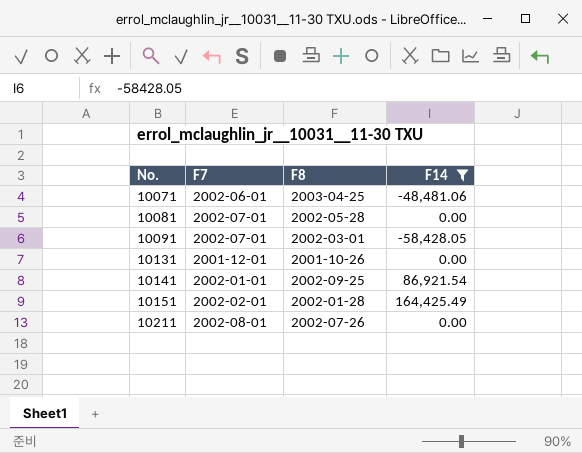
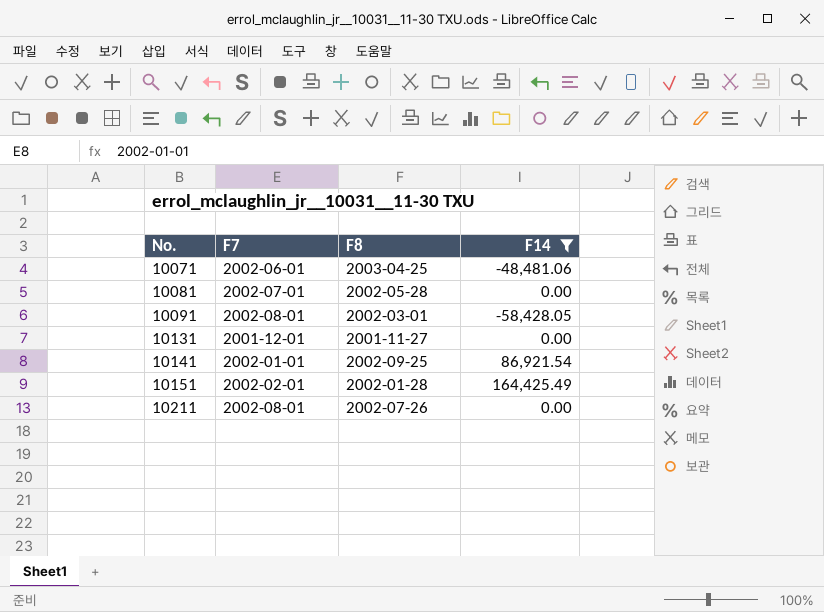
10091 | F7: 2002-07-01 -> 2002-08-01
10131 | F8: 2001-10-26 -> 2001-11-27

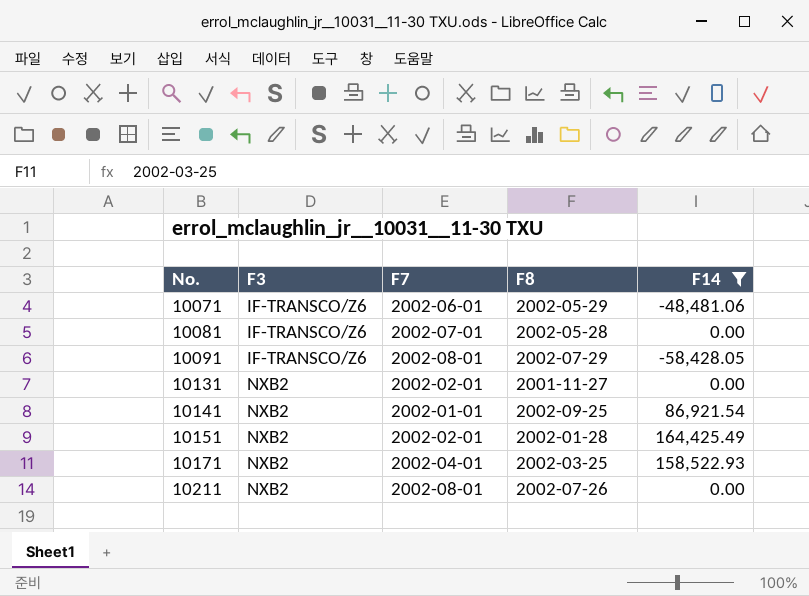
column F3 | position: none -> 2
10071 | F8: 2003-04-25 -> 2002-05-29
10091 | F8: 2002-03-01 -> 2002-07-29
10131 | F7: 2001-12-01 -> 2002-02-01
row 10171: none -> NXB2 | 2002-04-01 | 2002-03-25 | 158,522.93

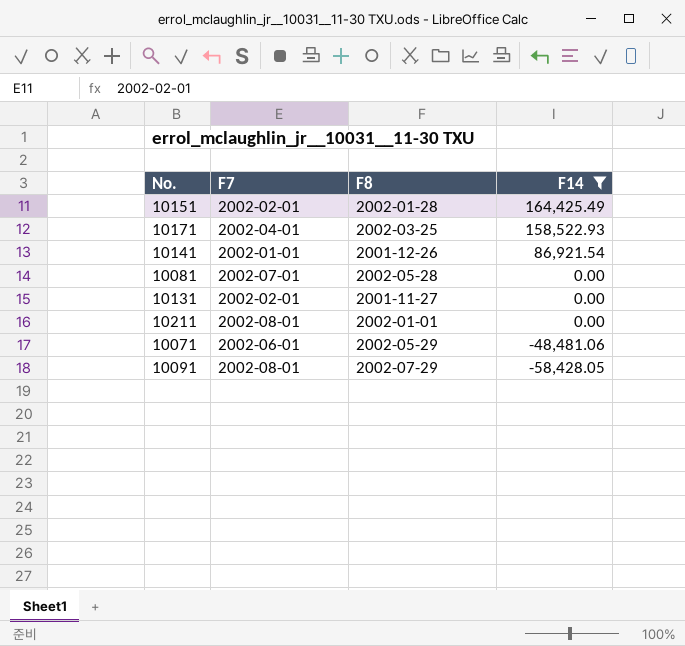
row order: No. ascending -> F14 descending
column F3 | position: 2 -> none
10141 | F8: 2002-09-25 -> 2001-12-26
10211 | F8: 2002-07-26 -> 2002-01-01

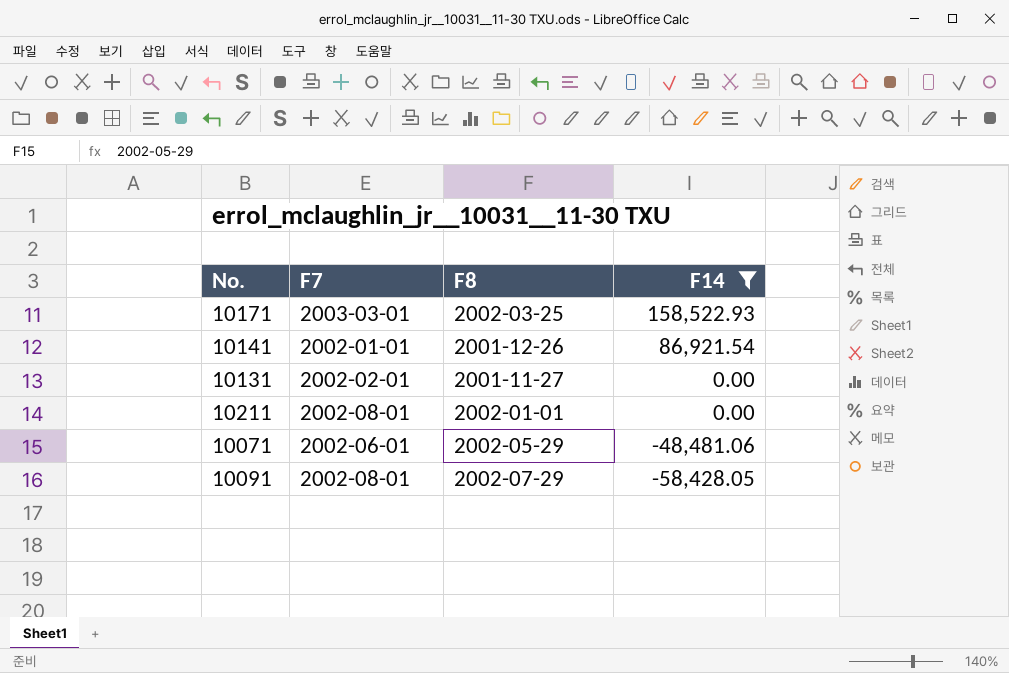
row 10151: 2002-02-01 | 2002-01-28 | 164,425.49 -> none
row 10081: 2002-07-01 | 2002-05-28 | 0.00 -> none
10171 | F7: 2002-04-01 -> 2003-03-01

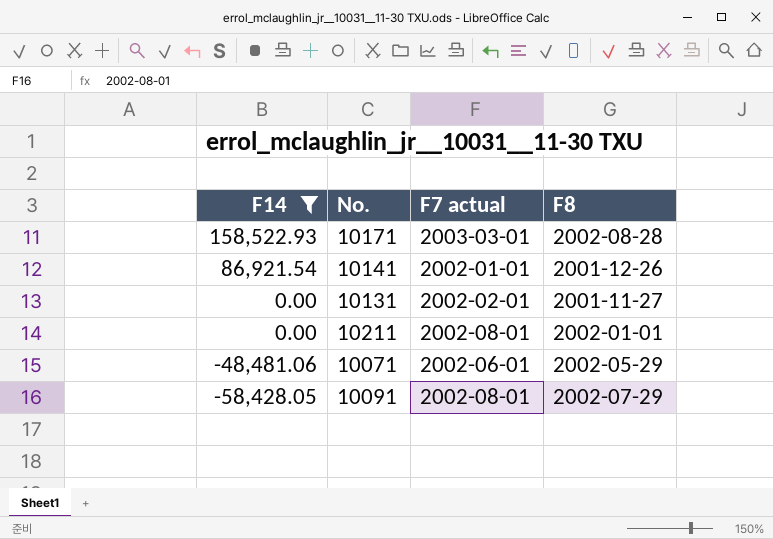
column F14 | position: 4 -> 1
column name: F7 -> F7 actual
10171 | F8: 2002-03-25 -> 2002-08-28

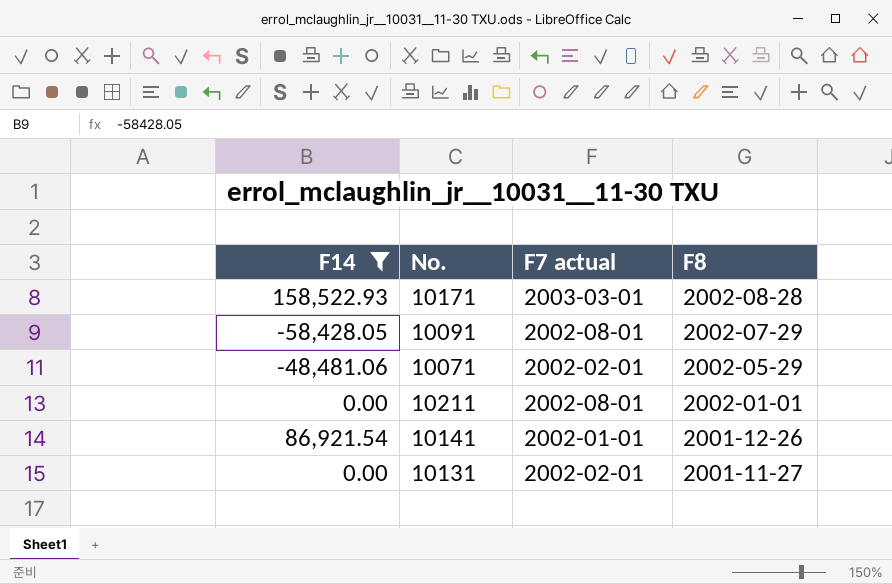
row order: F14 descending -> F8 descending
10071 | F7 actual: 2002-06-01 -> 2002-02-01

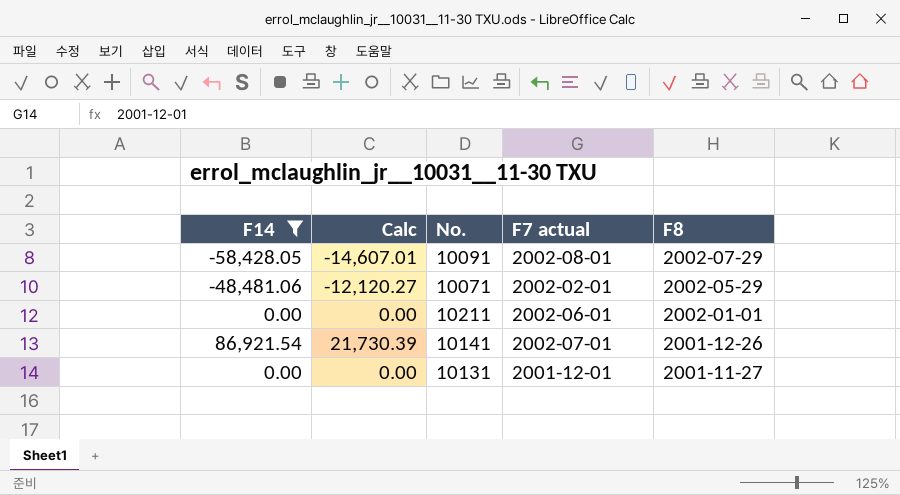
column Calc | formula: none -> [F14] * 0.25
row 10171: 158,522.93 | 2003-03-01 | 2002-08-28 -> none
10211 | F7 actual: 2002-08-01 -> 2002-06-01
10141 | F7 actual: 2002-01-01 -> 2002-07-01
10131 | F7 actual: 2002-02-01 -> 2001-12-01

